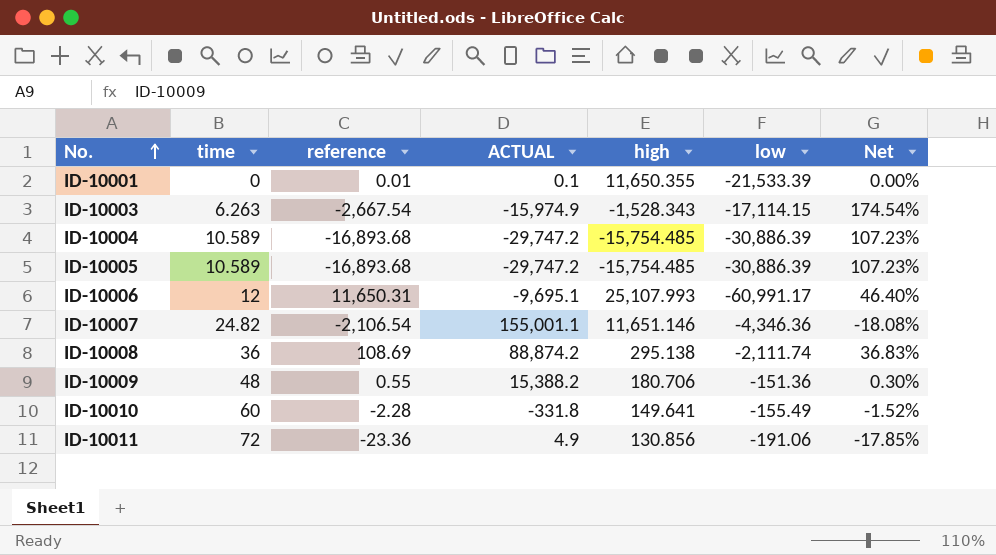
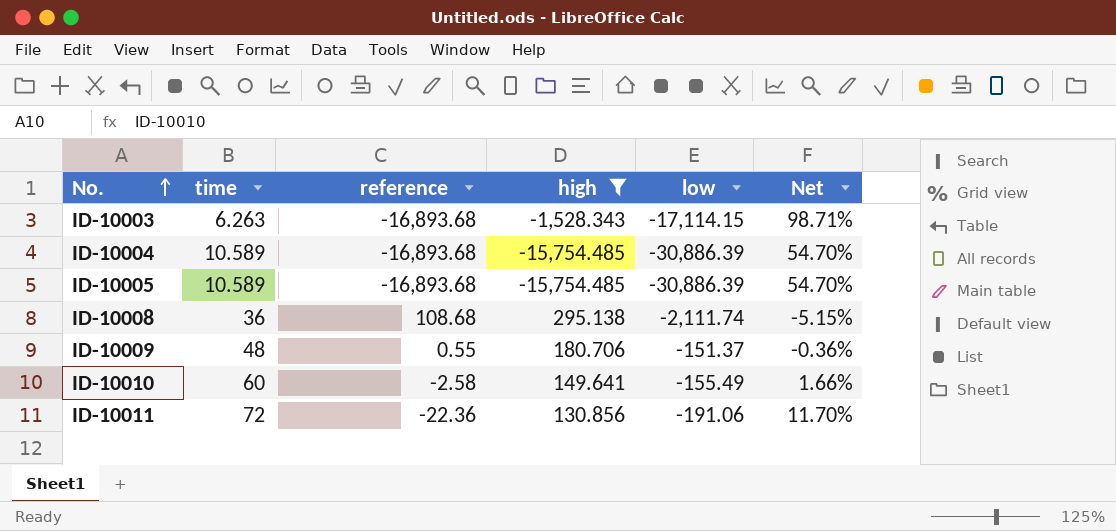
filter: none -> high <= 295.138
column ACTUAL | position: 4 -> none
column Net | formula: [reference] / [high] -> [reference] / [low]
ID-10003 | reference: -2,667.54 -> -16,893.68
ID-10008 | reference: 108.69 -> 108.68
ID-10009 | low: -151.36 -> -151.37
ID-10010 | reference: -2.28 -> -2.58
ID-10011 | reference: -23.36 -> -22.36

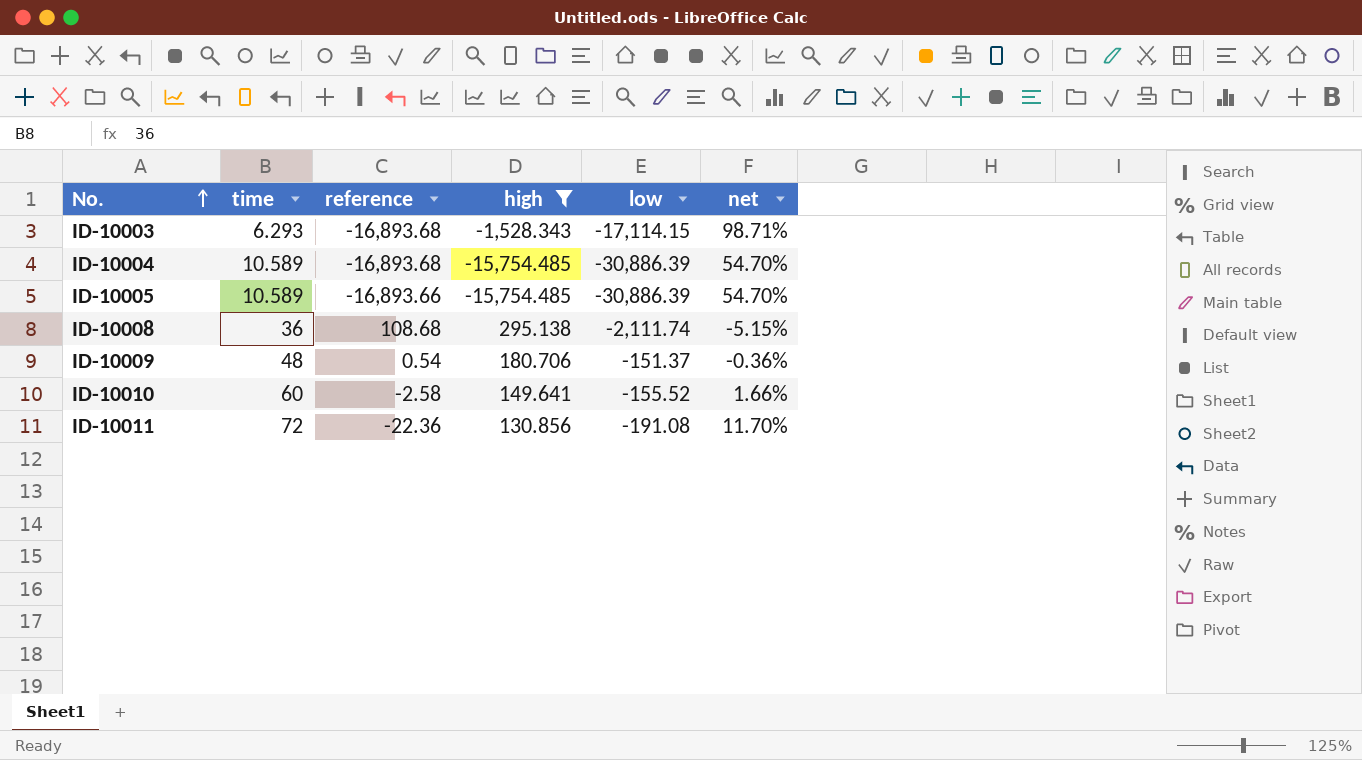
column name: Net -> net
ID-10003 | time: 6.263 -> 6.293
ID-10005 | reference: -16,893.68 -> -16,893.66
ID-10009 | reference: 0.55 -> 0.54
ID-10010 | low: -155.49 -> -155.52
ID-10011 | low: -191.06 -> -191.08

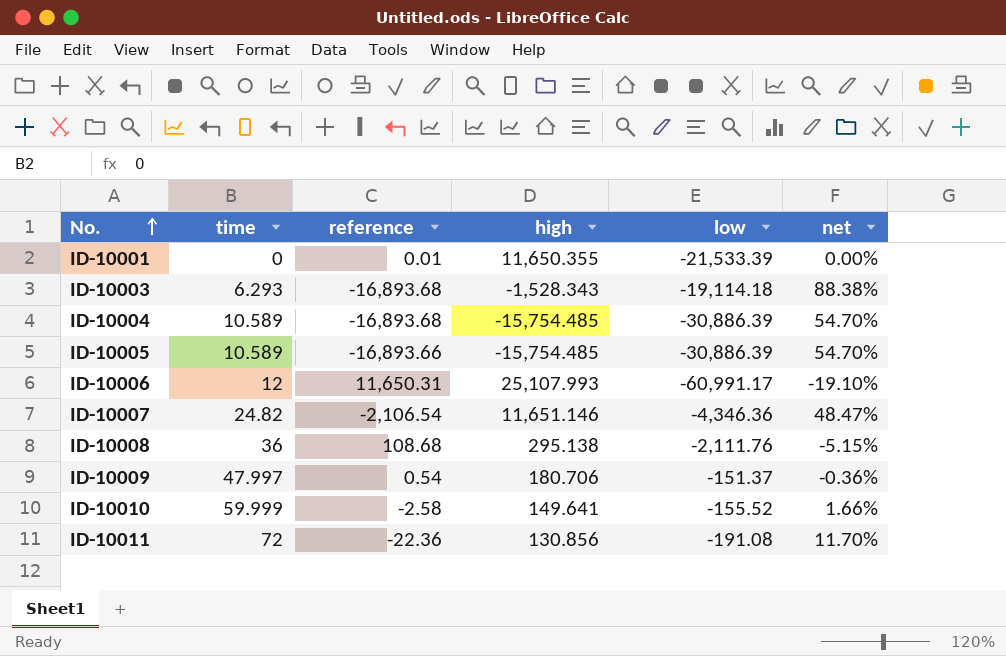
filter: high <= 295.138 -> none
ID-10003 | low: -17,114.15 -> -19,114.18
ID-10003 | net: 98.71% -> 88.38%
ID-10008 | low: -2,111.74 -> -2,111.76
ID-10009 | time: 48 -> 47.997
ID-10010 | time: 60 -> 59.999

